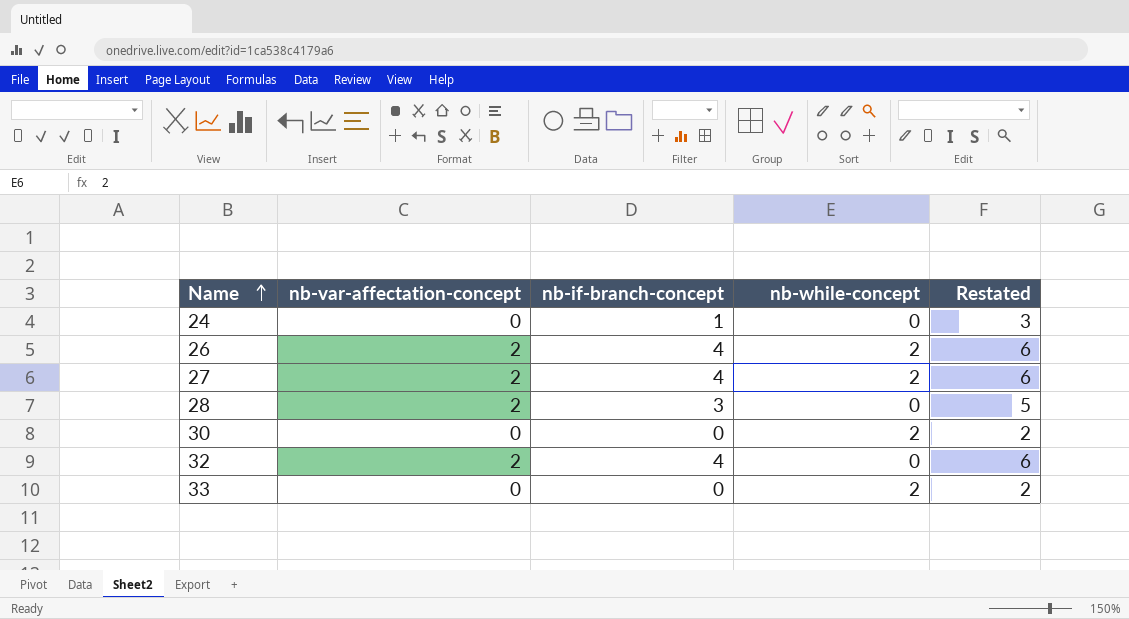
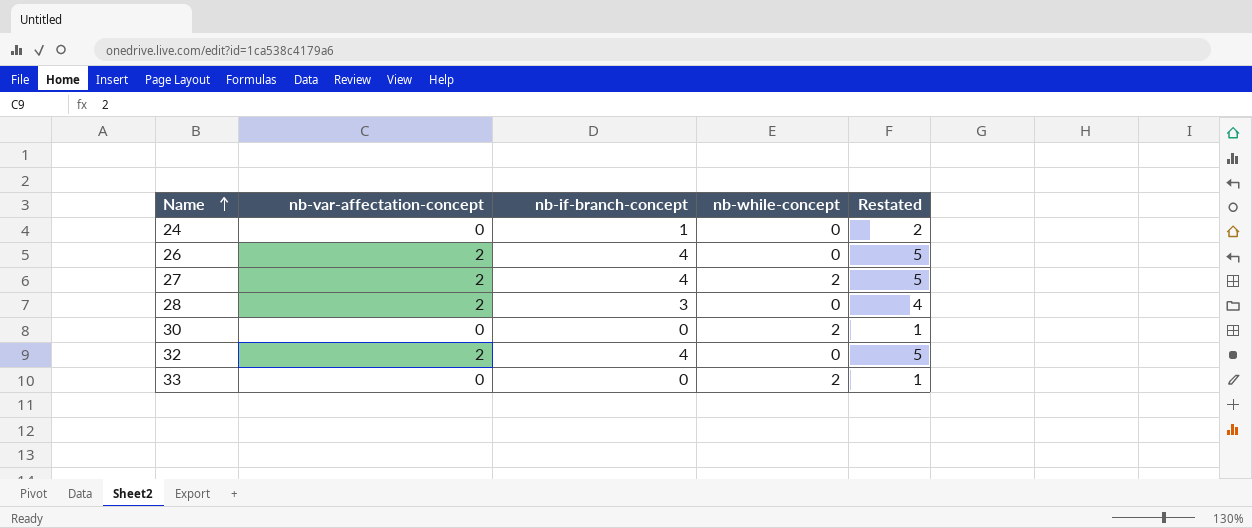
column Restated | formula: [nb-if-branch-concept] + 2 -> [nb-if-branch-concept] + 1
26 | nb-while-concept: 2 -> 0

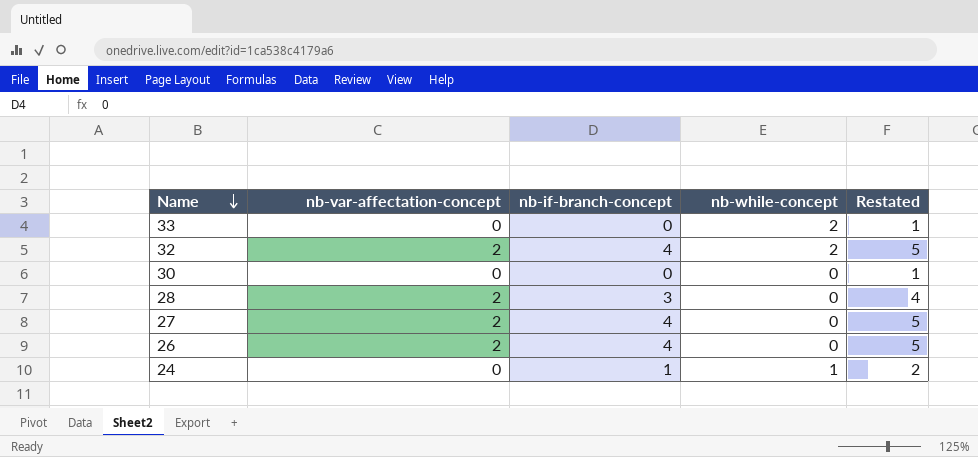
row order: Name ascending -> Name descending
32 | nb-while-concept: 0 -> 2
30 | nb-while-concept: 2 -> 0
27 | nb-while-concept: 2 -> 0
24 | nb-while-concept: 0 -> 1

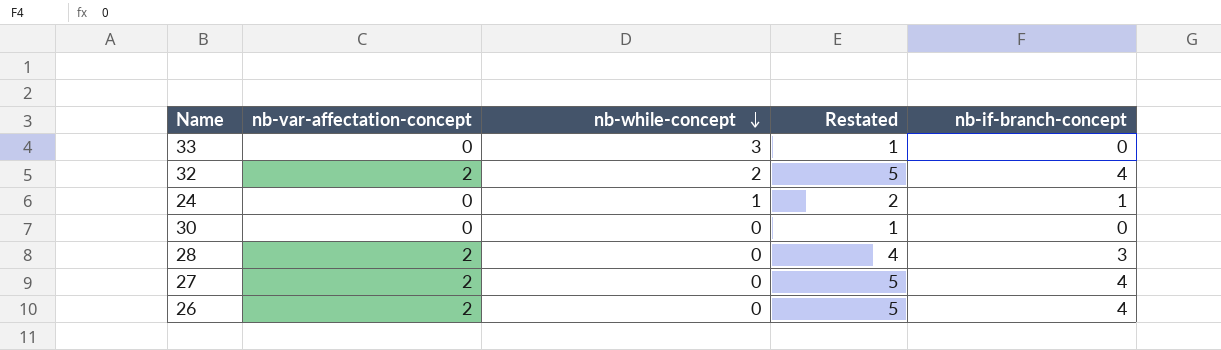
row order: Name descending -> nb-while-concept descending
column nb-if-branch-concept | position: 3 -> 5
33 | nb-while-concept: 2 -> 3

